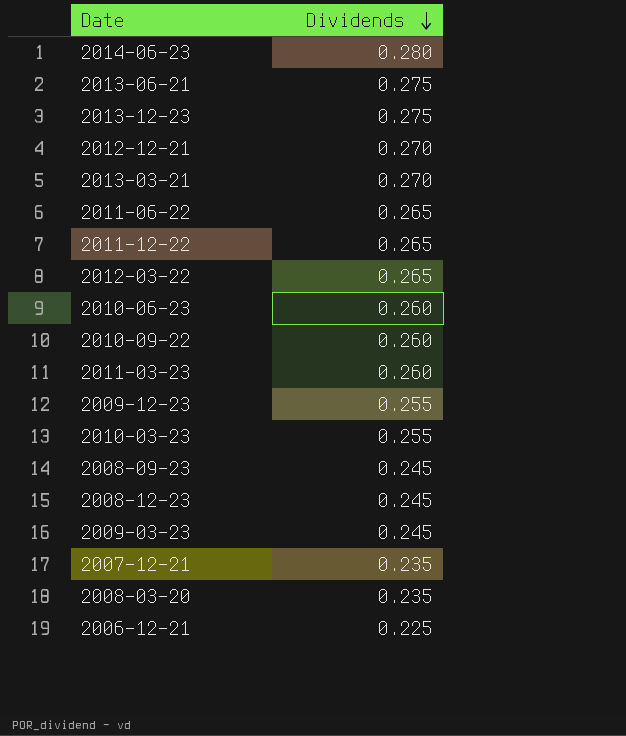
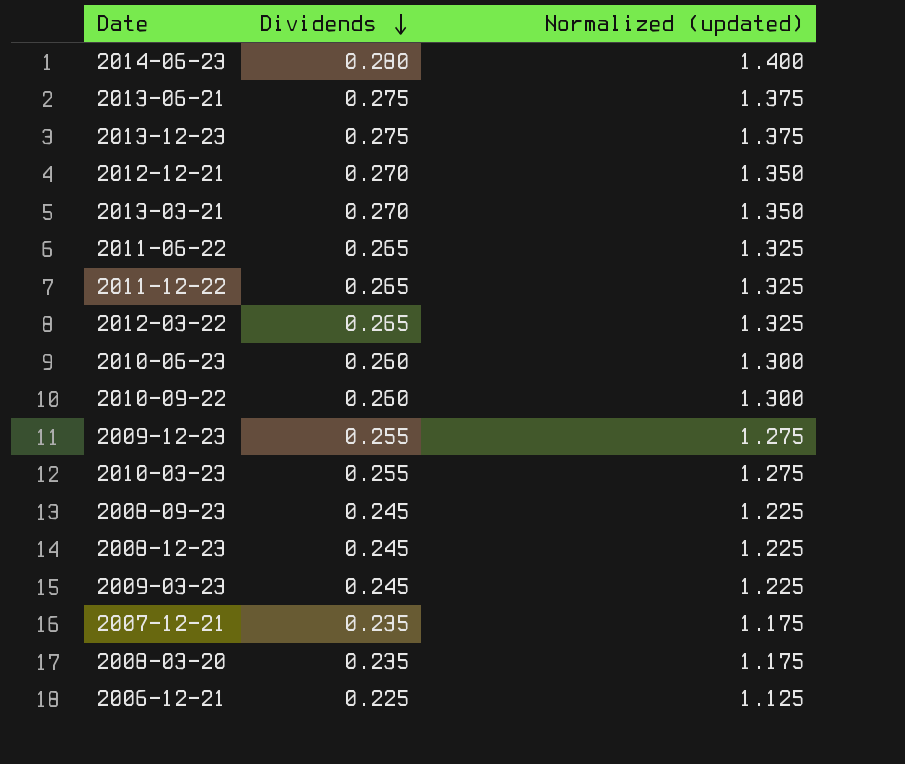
column Normalized (updated) | formula: none -> [Dividends] * 5
row 2011-03-23: 0.260 -> none

